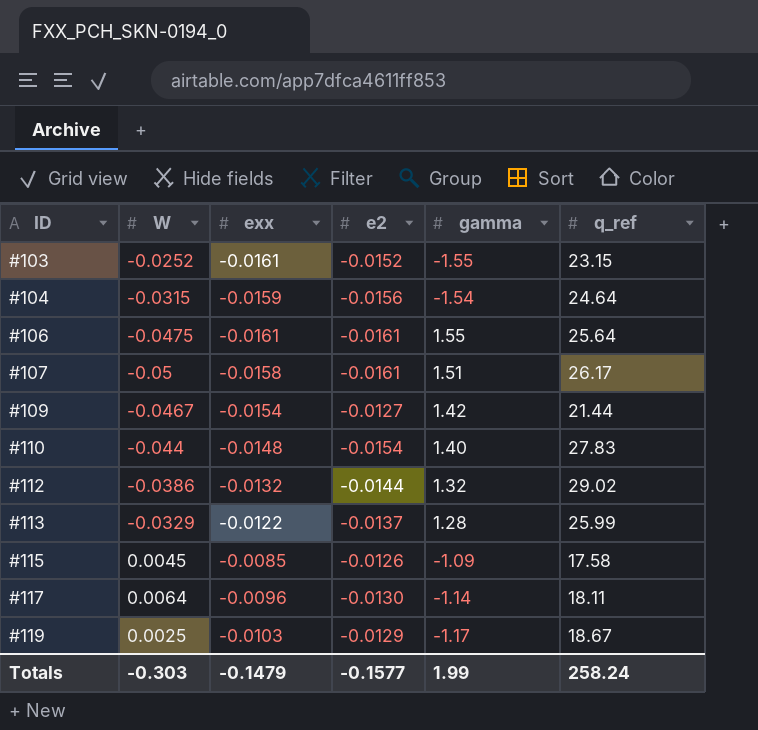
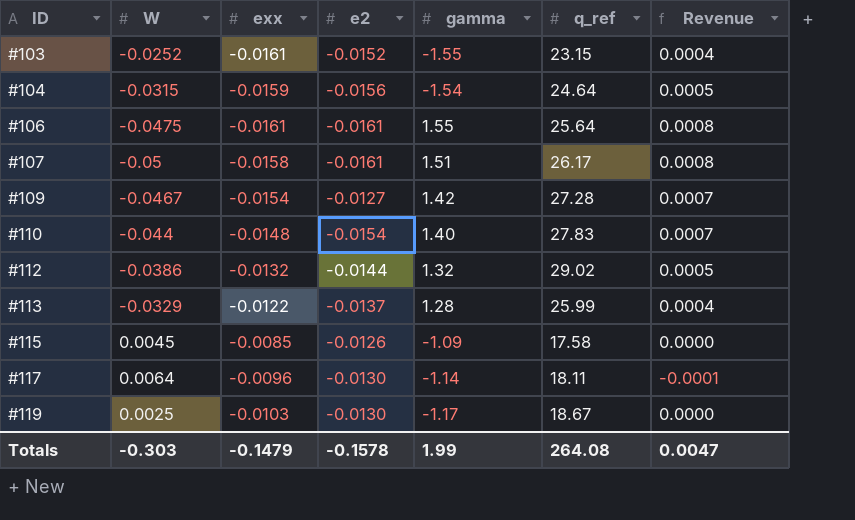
column Revenue | formula: none -> [W] * [exx]
#109 | q_ref: 21.44 -> 27.28
#119 | e2: -0.0129 -> -0.0130
Totals | e2: -0.1577 -> -0.1578
Totals | q_ref: 258.24 -> 264.08

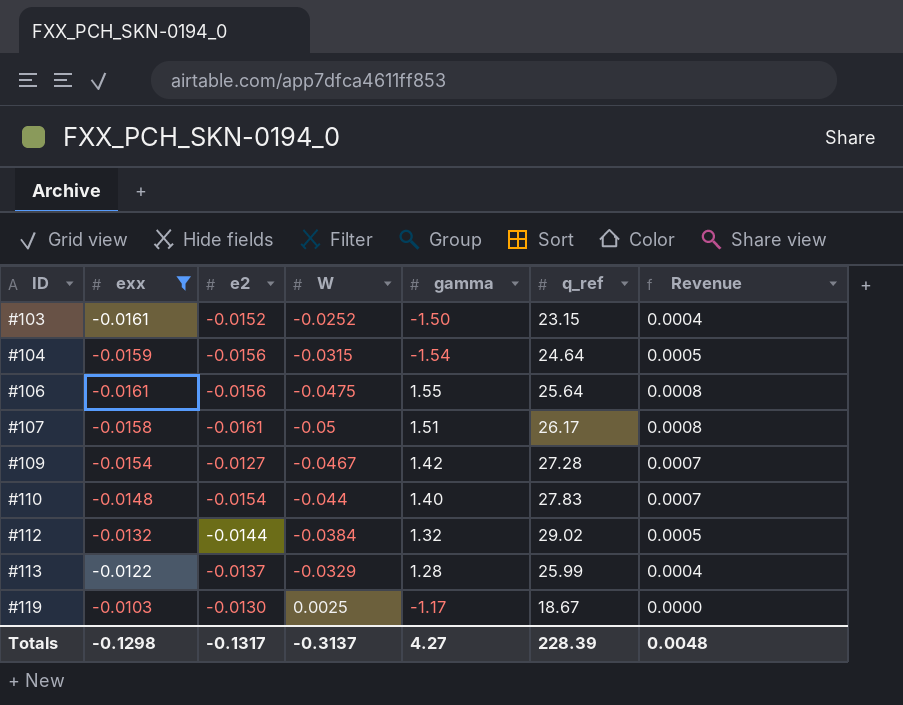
filter: none -> exx <= -0.0103
column W | position: 2 -> 4
#103 | gamma: -1.55 -> -1.50
#106 | e2: -0.0161 -> -0.0156
#112 | W: -0.0386 -> -0.0384
Totals | exx: -0.1479 -> -0.1298
Totals | e2: -0.1578 -> -0.1317
Totals | W: -0.303 -> -0.3137
Totals | gamma: 1.99 -> 4.27
Totals | q_ref: 264.08 -> 228.39
Totals | Revenue: 0.0047 -> 0.0048

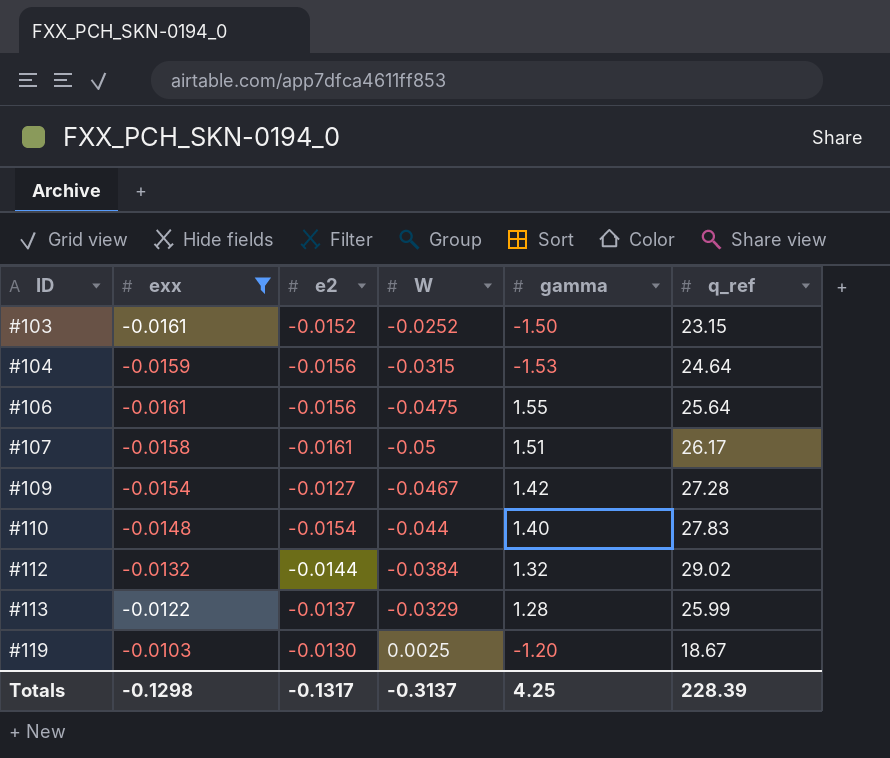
column Revenue | formula: [exx] * [W] -> none
#104 | gamma: -1.54 -> -1.53
#119 | gamma: -1.17 -> -1.20
Totals | gamma: 4.27 -> 4.25

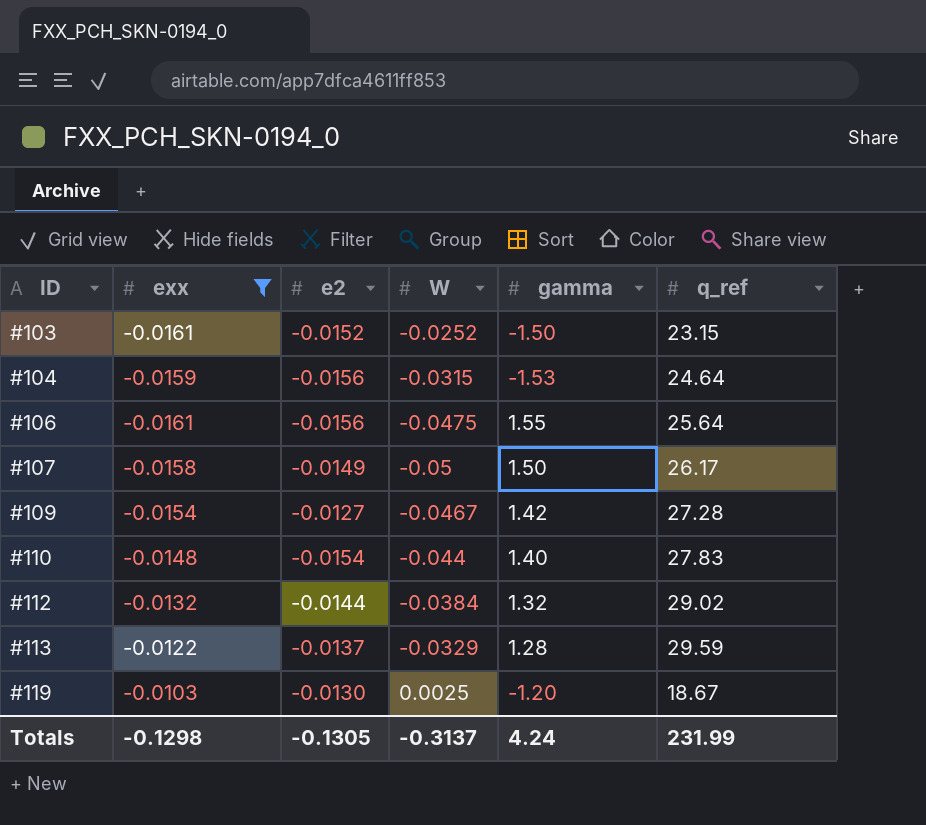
#107 | e2: -0.0161 -> -0.0149
#107 | gamma: 1.51 -> 1.50
#113 | q_ref: 25.99 -> 29.59
Totals | e2: -0.1317 -> -0.1305
Totals | gamma: 4.25 -> 4.24
Totals | q_ref: 228.39 -> 231.99

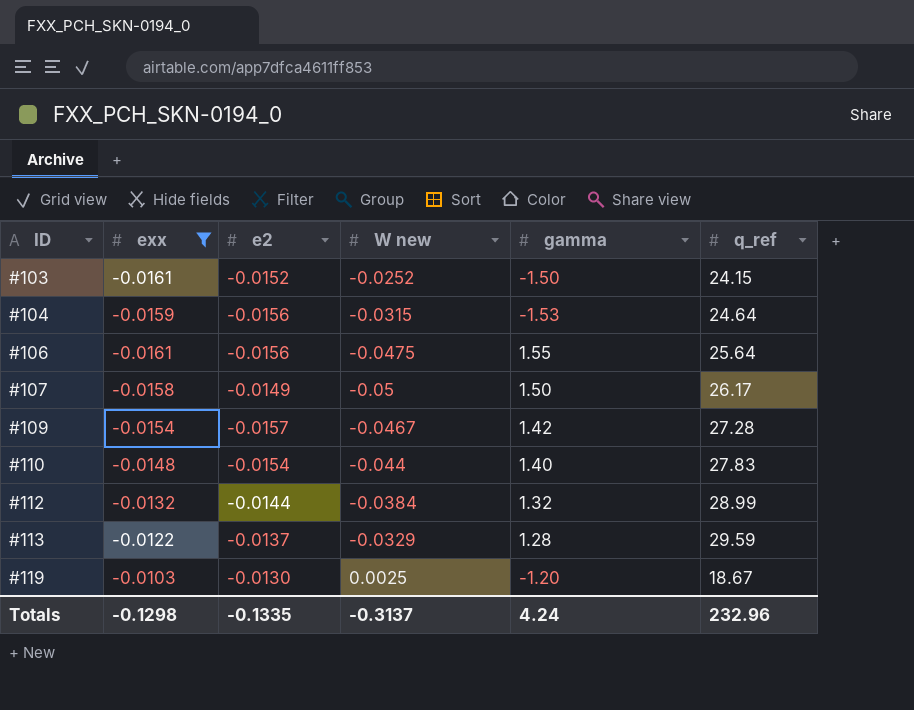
column name: W -> W new
#103 | q_ref: 23.15 -> 24.15
#109 | e2: -0.0127 -> -0.0157
#112 | q_ref: 29.02 -> 28.99
Totals | e2: -0.1305 -> -0.1335
Totals | q_ref: 231.99 -> 232.96

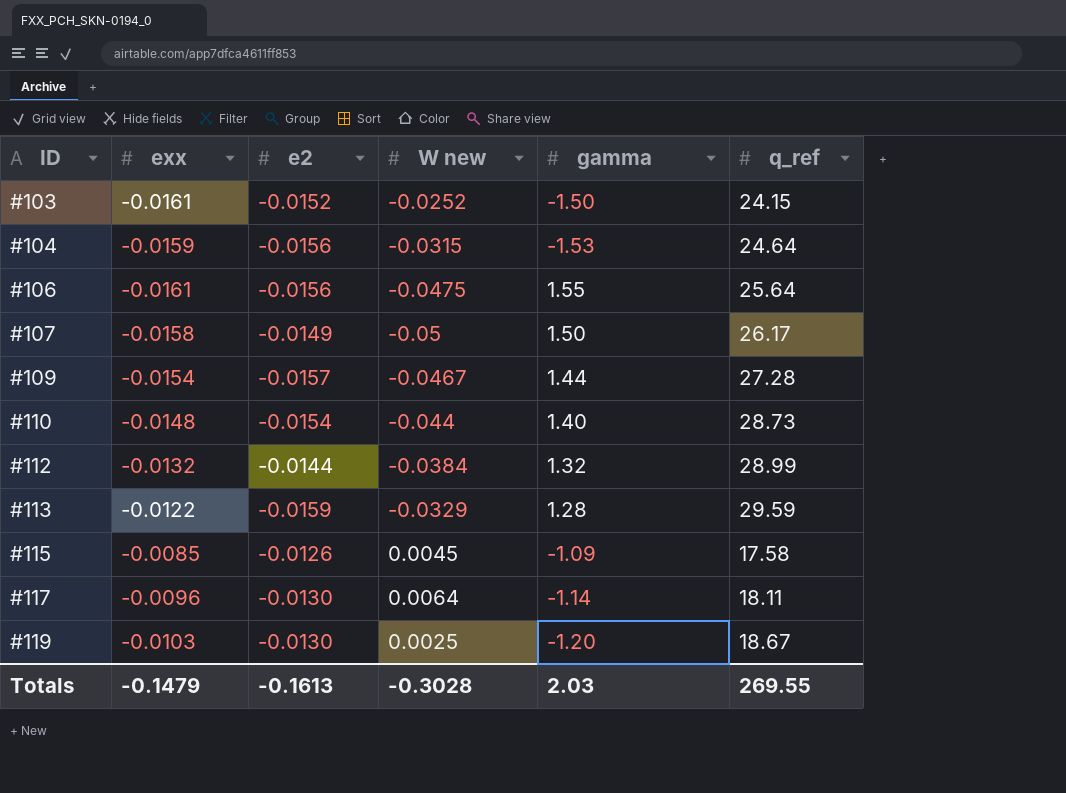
filter: exx <= -0.0103 -> none
#109 | gamma: 1.42 -> 1.44
#110 | q_ref: 27.83 -> 28.73
#113 | e2: -0.0137 -> -0.0159
Totals | exx: -0.1298 -> -0.1479
Totals | e2: -0.1335 -> -0.1613
Totals | W new: -0.3137 -> -0.3028
Totals | gamma: 4.24 -> 2.03
Totals | q_ref: 232.96 -> 269.55

